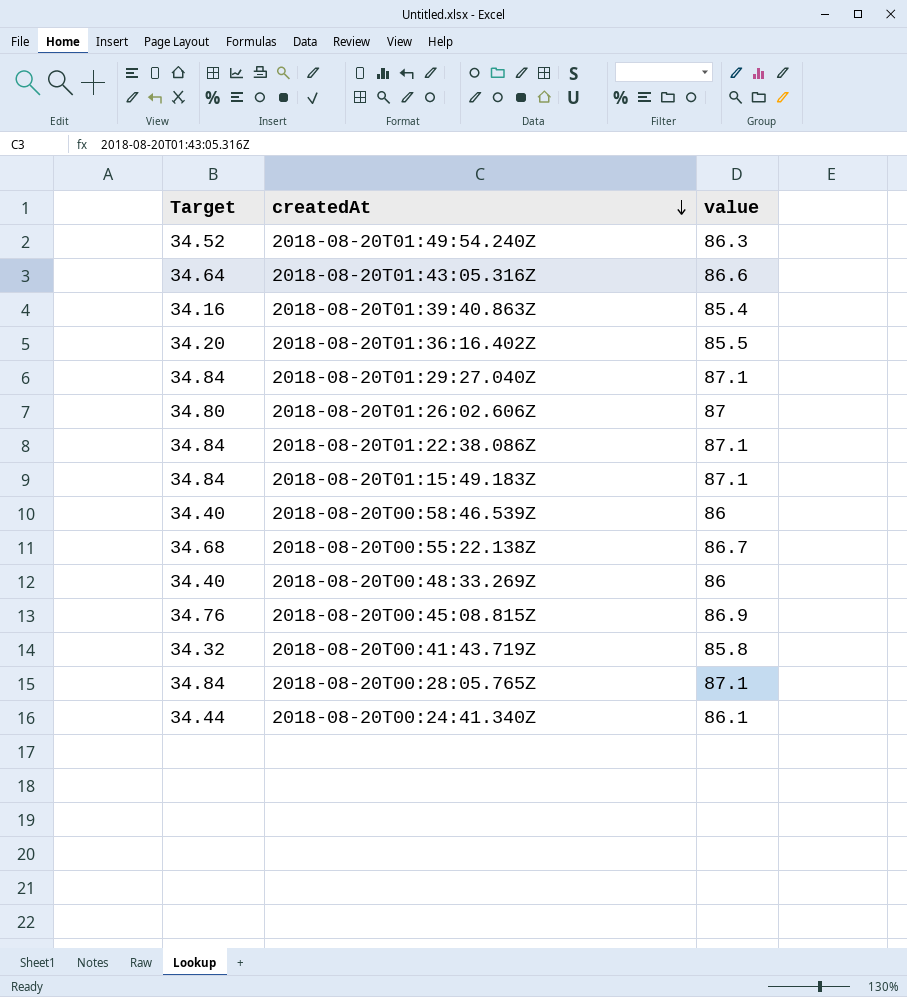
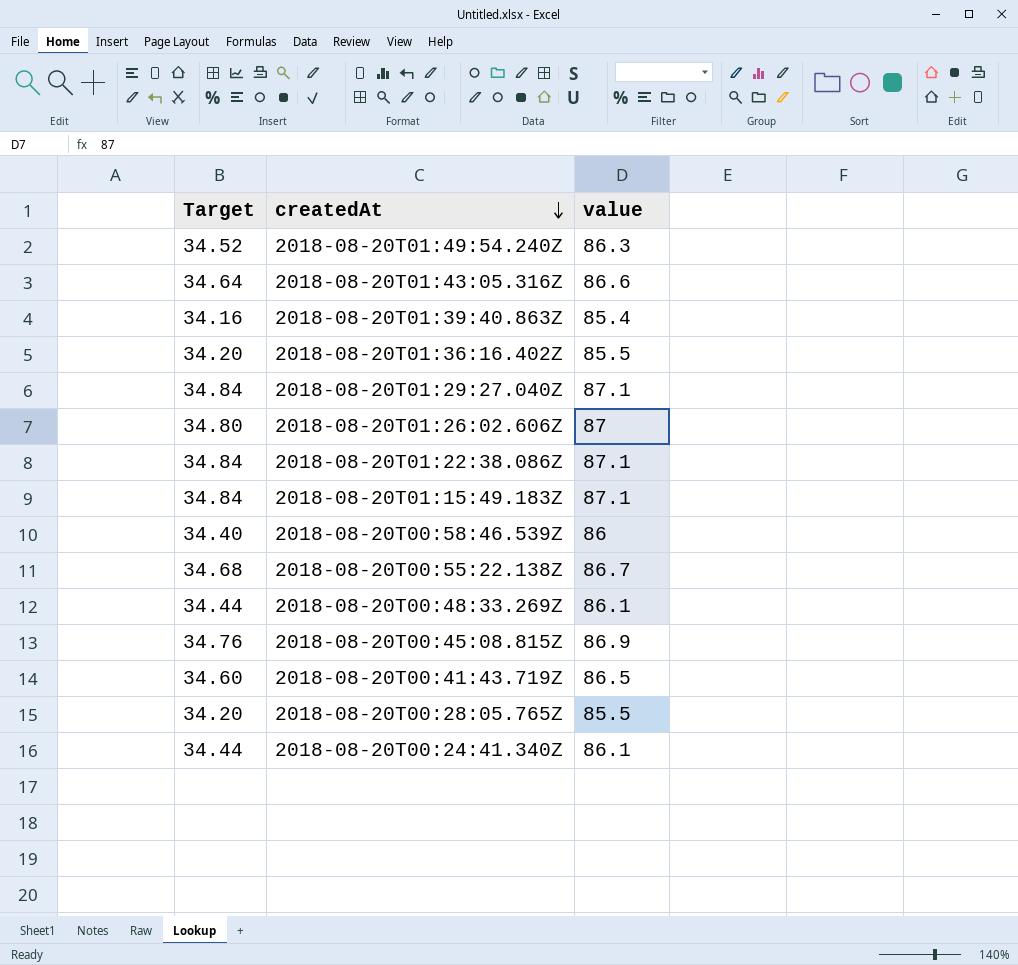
2018-08-20T00:48:33.269Z | Target: 34.40 -> 34.44
2018-08-20T00:48:33.269Z | value: 86 -> 86.1
2018-08-20T00:41:43.719Z | Target: 34.32 -> 34.60
2018-08-20T00:41:43.719Z | value: 85.8 -> 86.5
2018-08-20T00:28:05.765Z | Target: 34.84 -> 34.20
2018-08-20T00:28:05.765Z | value: 87.1 -> 85.5

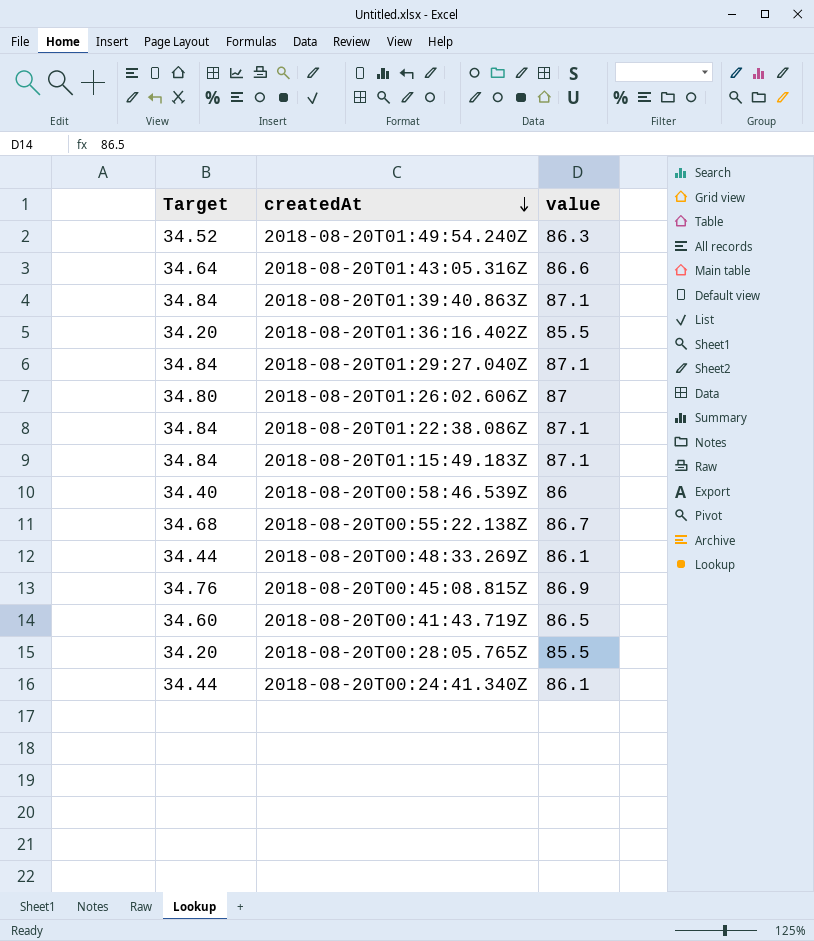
2018-08-20T01:39:40.863Z | Target: 34.16 -> 34.84
2018-08-20T01:39:40.863Z | value: 85.4 -> 87.1

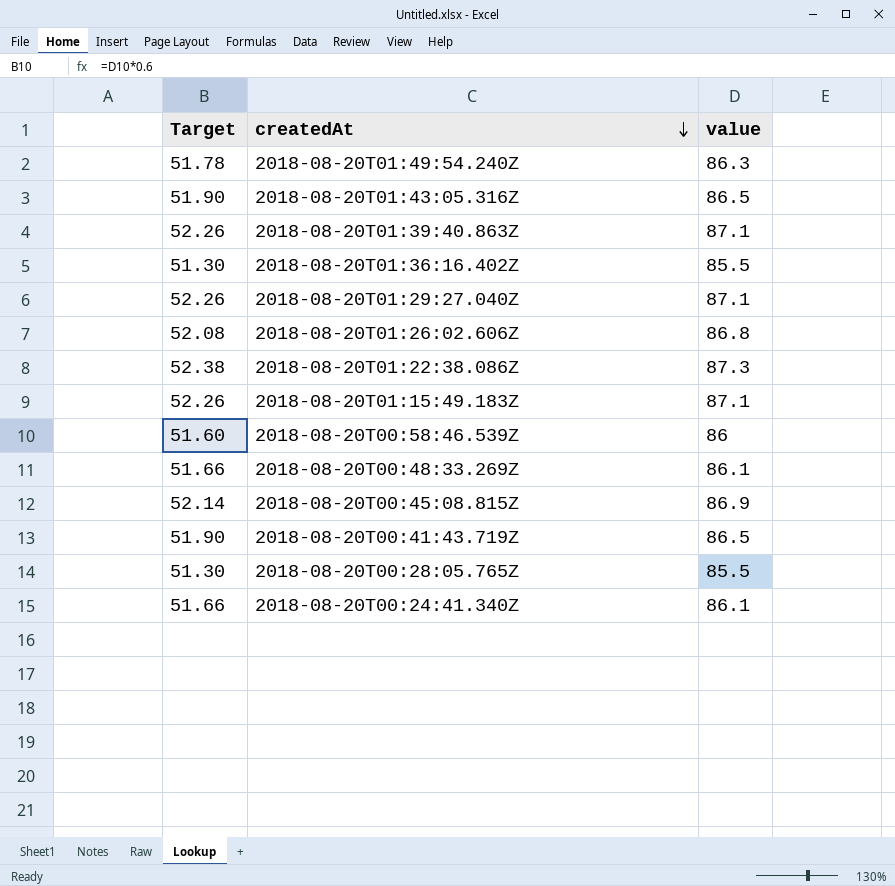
column Target | formula: [value] * 0.4 -> [value] * 0.6
row 2018-08-20T00:55:22.138Z: 34.68 | 86.7 -> none
2018-08-20T01:43:05.316Z | value: 86.6 -> 86.5
2018-08-20T01:26:02.606Z | value: 87 -> 86.8
2018-08-20T01:22:38.086Z | value: 87.1 -> 87.3

